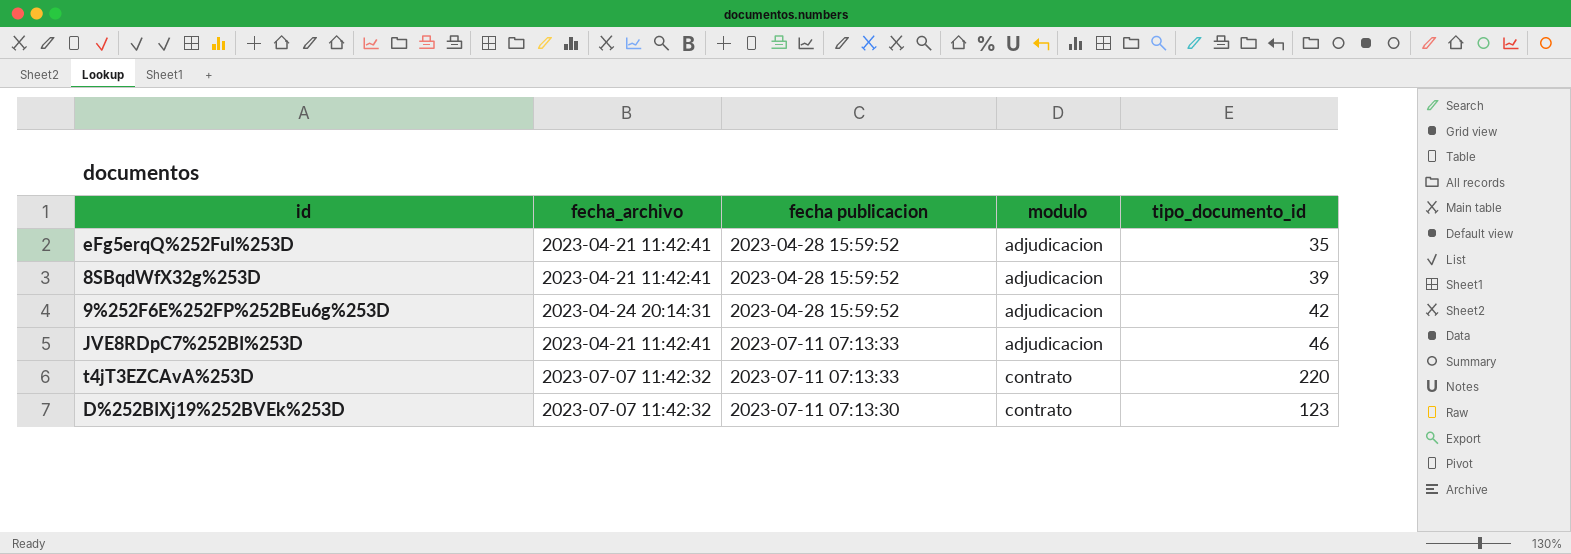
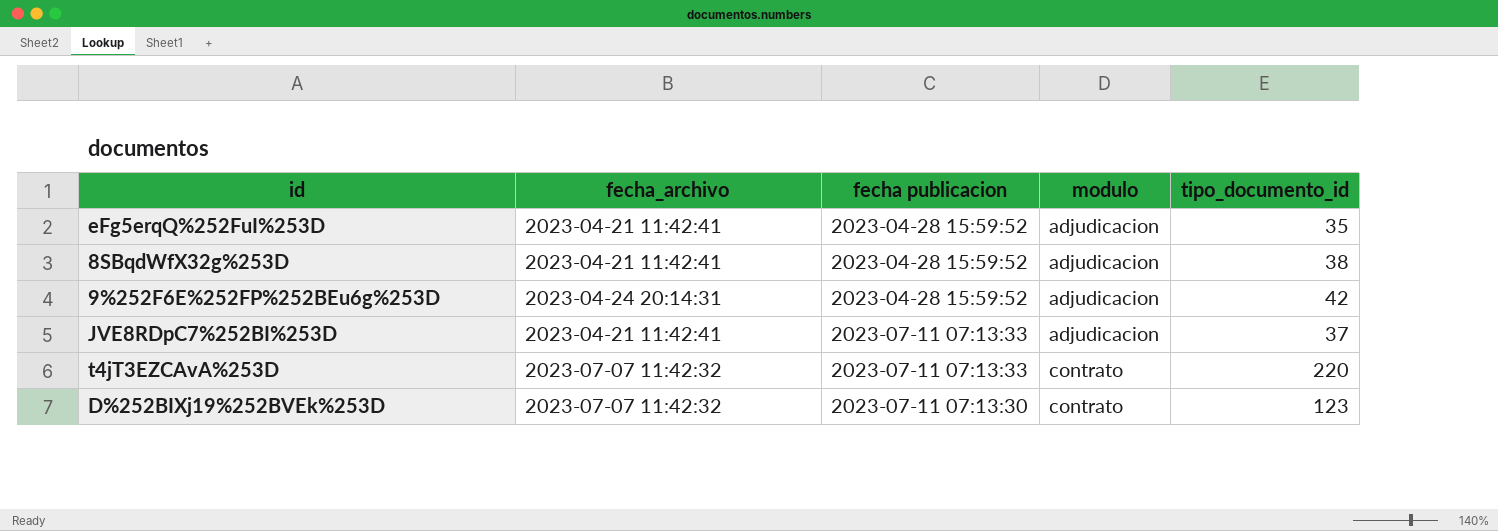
8SBqdWfX32g%253D | tipo_documento_id: 39 -> 38
JVE8RDpC7%252BI%253D | tipo_documento_id: 46 -> 37

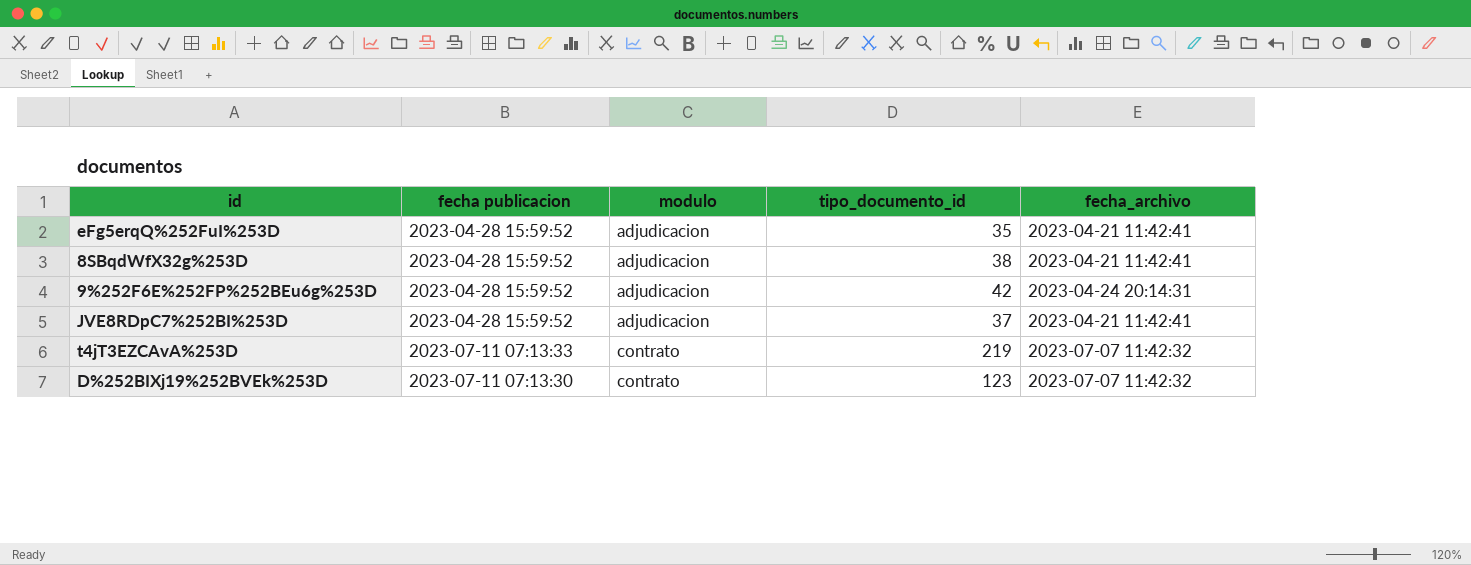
column fecha_archivo | position: 2 -> 5
JVE8RDpC7%252BI%253D | fecha publicacion: 2023-07-11 07:13:33 -> 2023-04-28 15:59:52
t4jT3EZCAvA%253D | tipo_documento_id: 220 -> 219

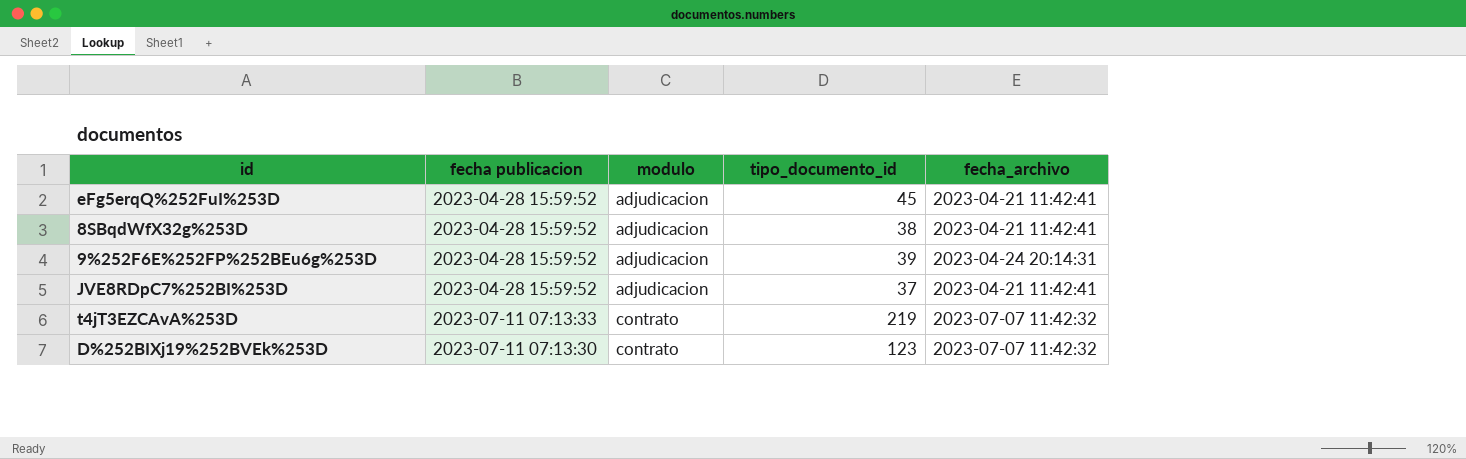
eFg5erqQ%252FuI%253D | tipo_documento_id: 35 -> 45
9%252F6E%252FP%252BEu6g%253D | tipo_documento_id: 42 -> 39

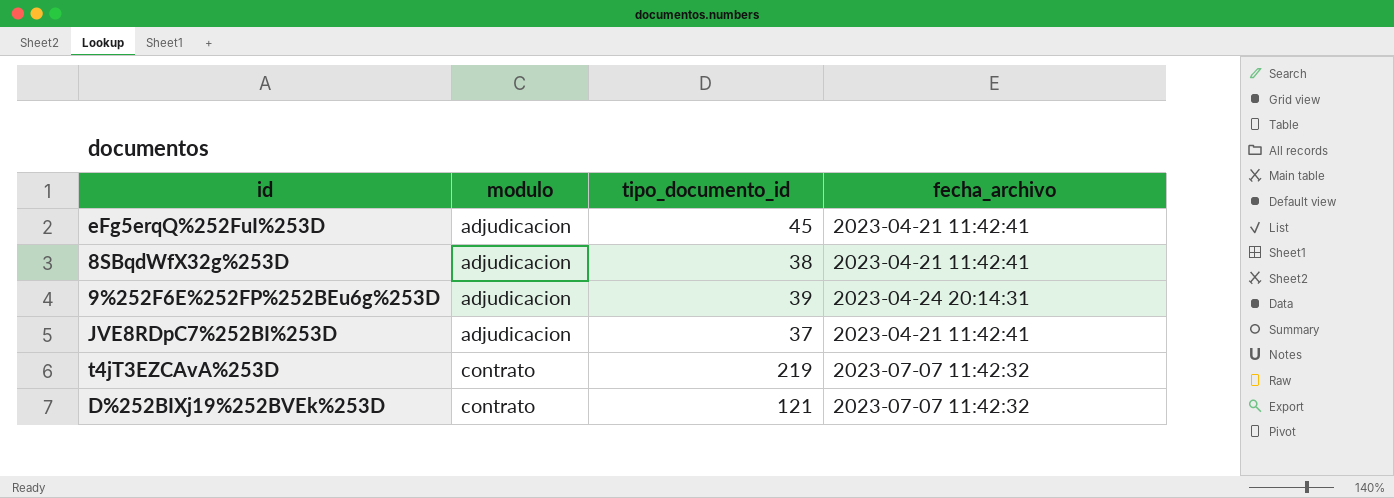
column fecha publicacion | position: 2 -> none
D%252BIXj19%252BVEk%253D | tipo_documento_id: 123 -> 121

